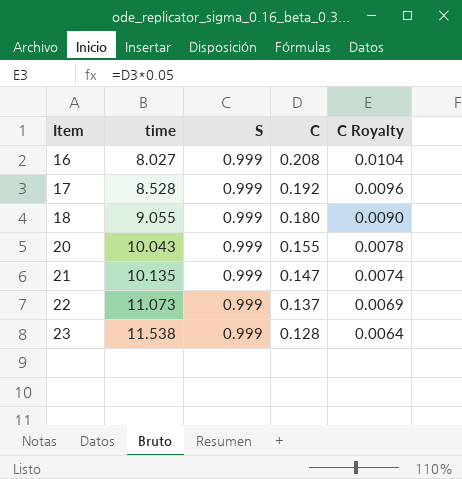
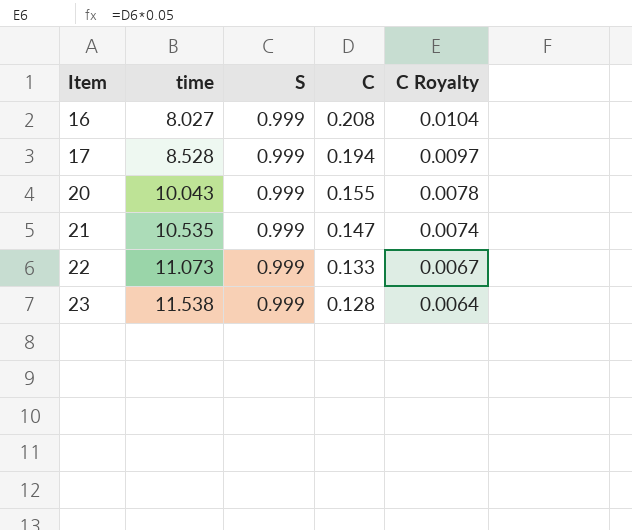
row 18: 9.055 | 0.999 | 0.180 | 0.0090 -> none
17 | C: 0.192 -> 0.194
17 | C Royalty: 0.0096 -> 0.0097
21 | time: 10.135 -> 10.535
22 | C: 0.137 -> 0.133
22 | C Royalty: 0.0069 -> 0.0067

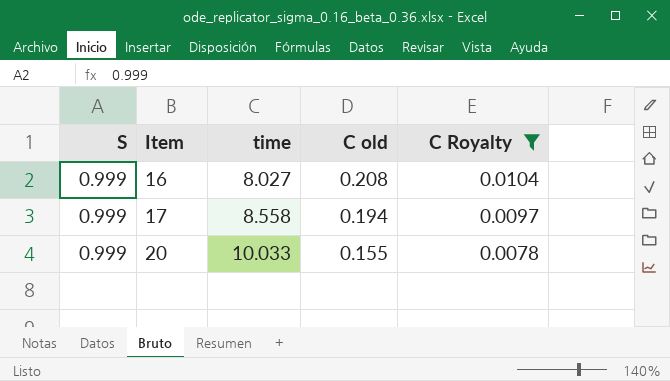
filter: none -> C Royalty >= 0.0078
column S | position: 3 -> 1
column name: C -> C old
17 | time: 8.528 -> 8.558
20 | time: 10.043 -> 10.033

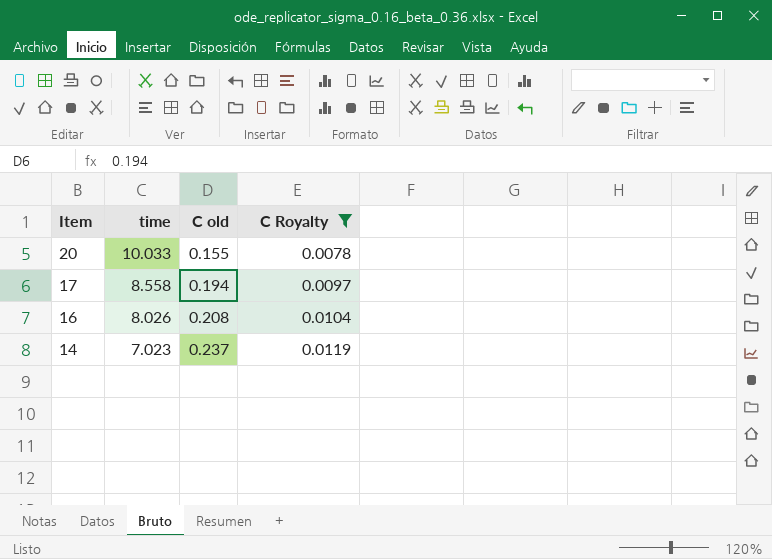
row order: Item ascending -> Item descending
column S | position: 1 -> none
16 | time: 8.027 -> 8.026
row 14: none -> 7.023 | 0.237 | 0.0119

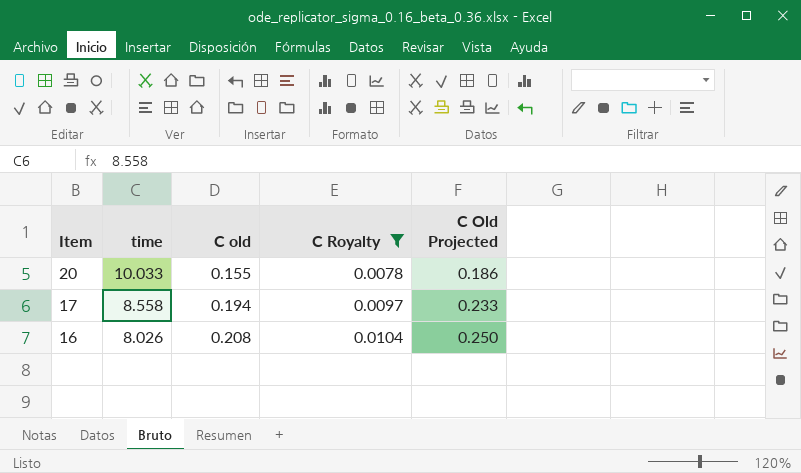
column C Old Projected | formula: none -> [C old] * 1.2
row 14: 7.023 | 0.237 | 0.0119 -> none

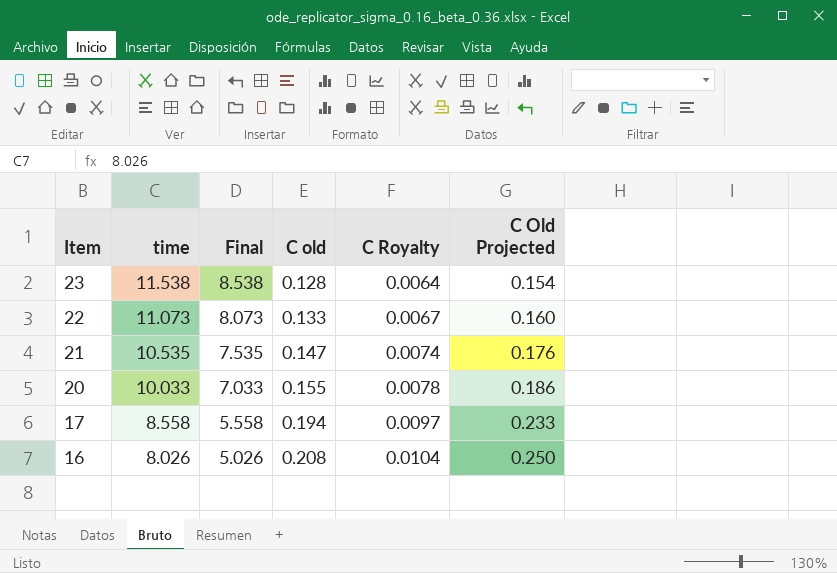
filter: C Royalty >= 0.0078 -> none
column Final | formula: none -> [time] - 3

